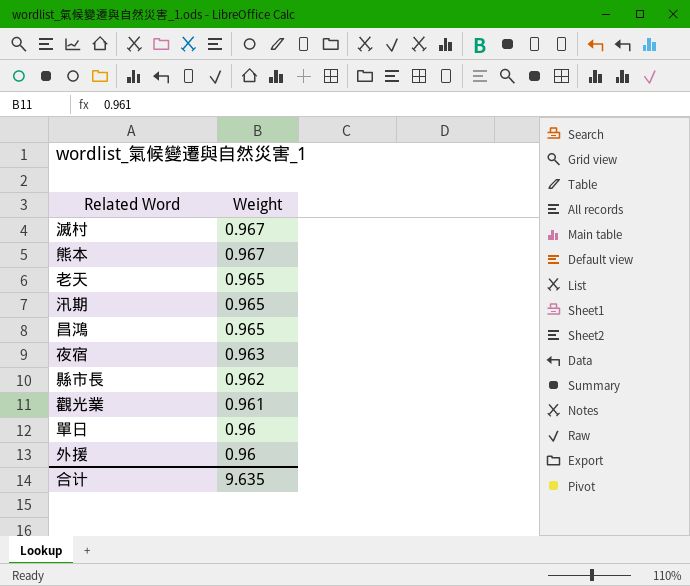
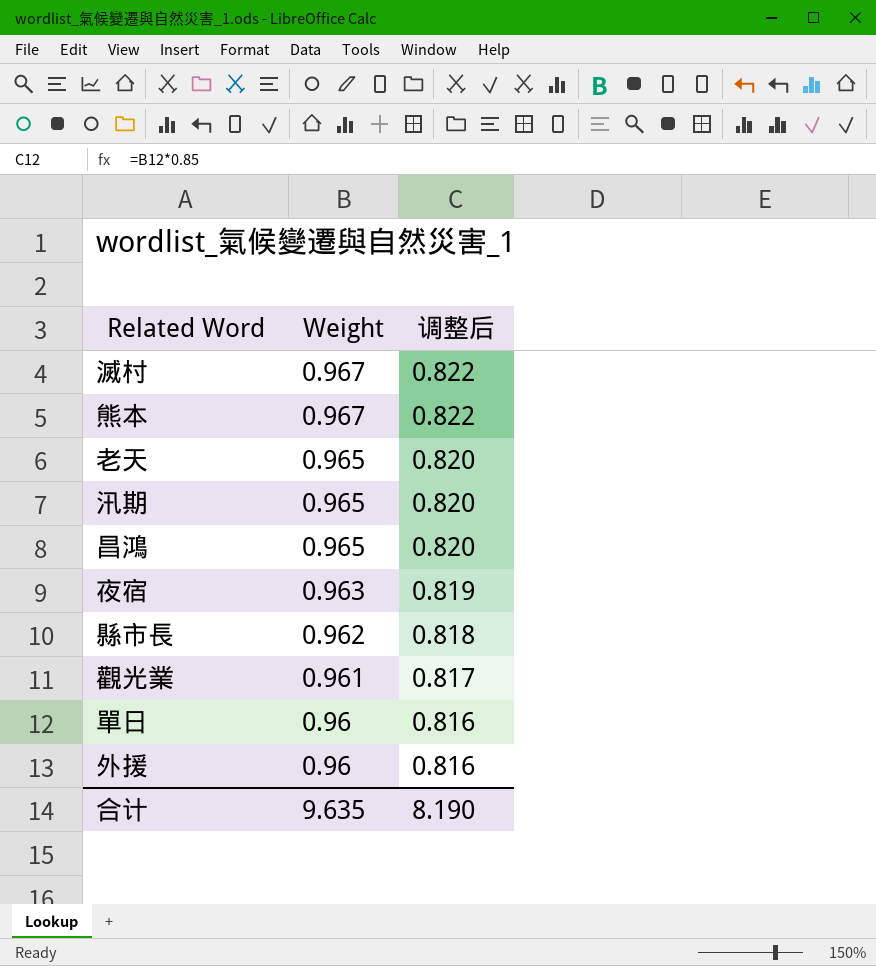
column 调整后 | formula: none -> [Weight] * 0.85

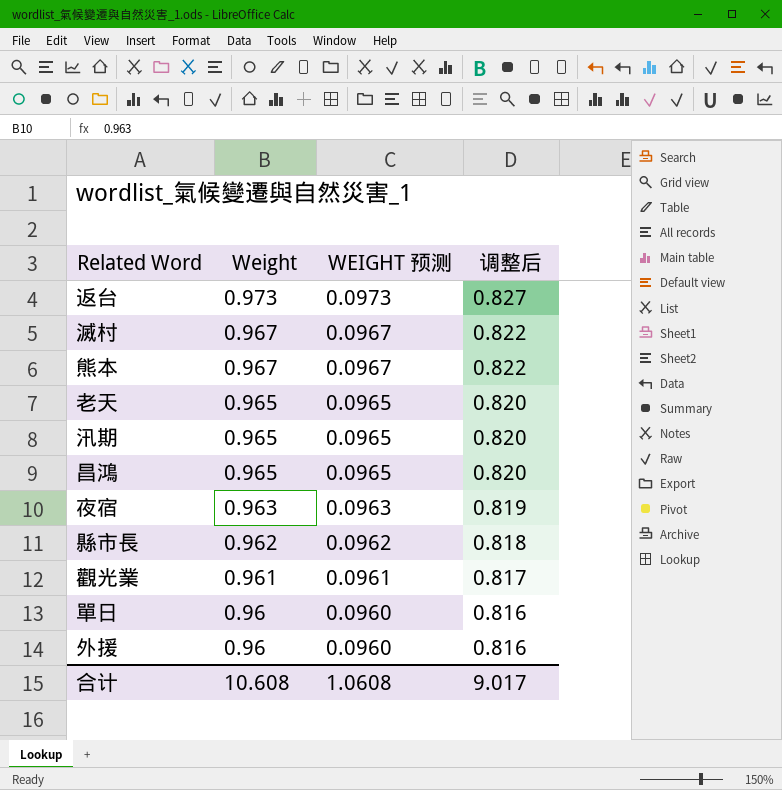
column WEIGHT 预测 | formula: none -> [Weight] * 0.1
row 返台: none -> 0.973 | 0.0973 | 0.827
合计 | Weight: 9.635 -> 10.608
合计 | 调整后: 8.190 -> 9.017

